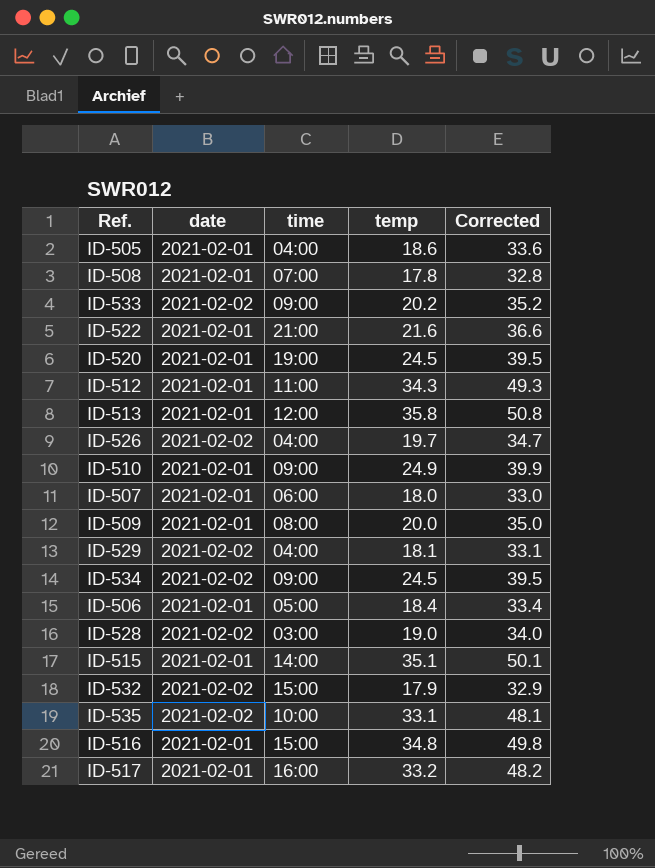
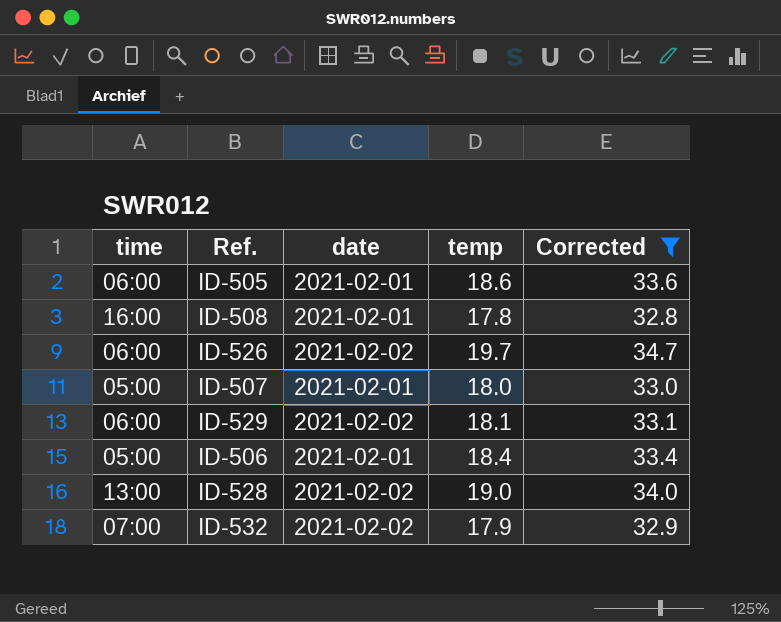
filter: none -> Corrected <= 34.7
column time | position: 3 -> 1
ID-505 | time: 04:00 -> 06:00
ID-508 | time: 07:00 -> 16:00
ID-526 | time: 04:00 -> 06:00
ID-507 | time: 06:00 -> 05:00
ID-529 | time: 04:00 -> 06:00
ID-528 | time: 03:00 -> 13:00
ID-532 | time: 15:00 -> 07:00

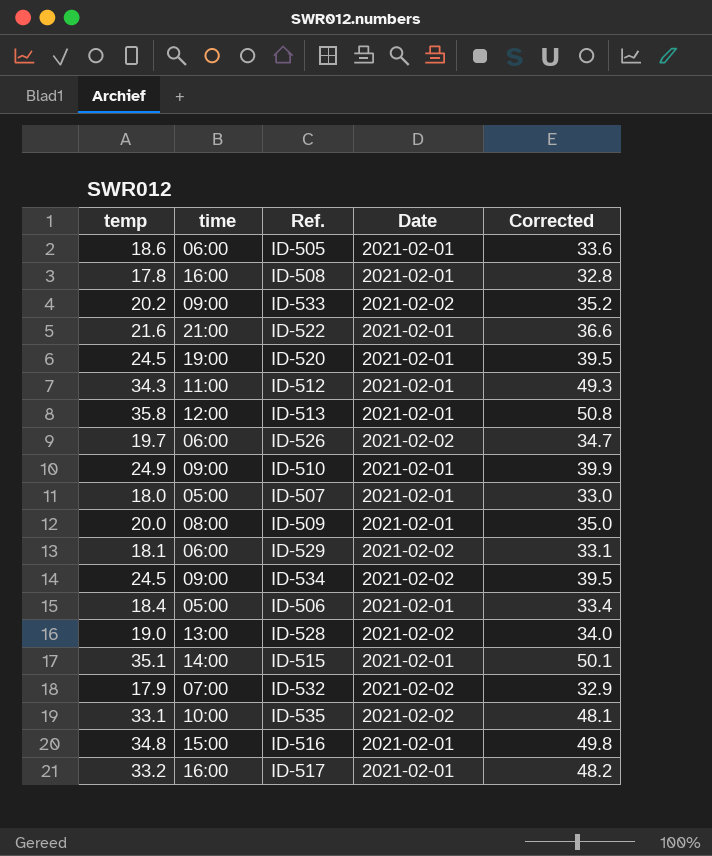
filter: Corrected <= 34.7 -> none
column temp | position: 4 -> 1
column name: date -> Date

